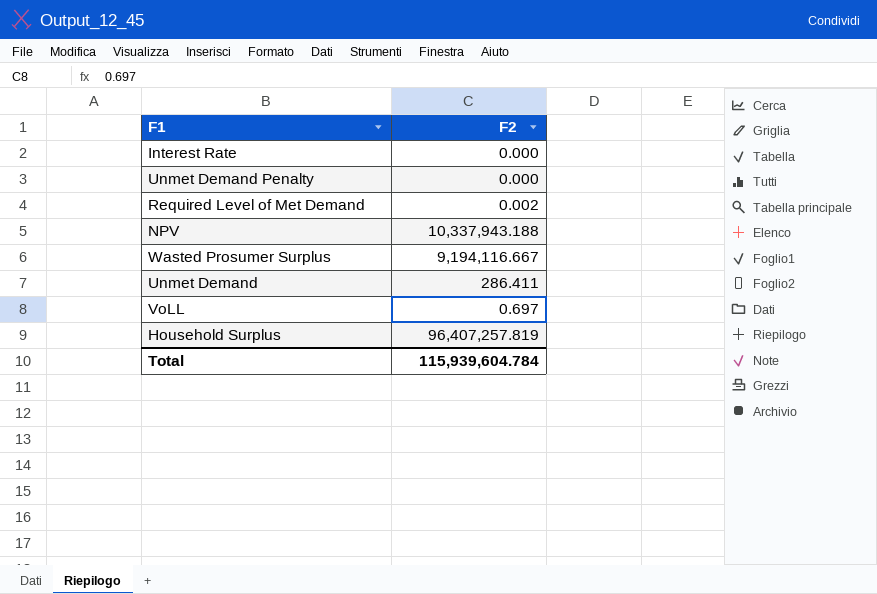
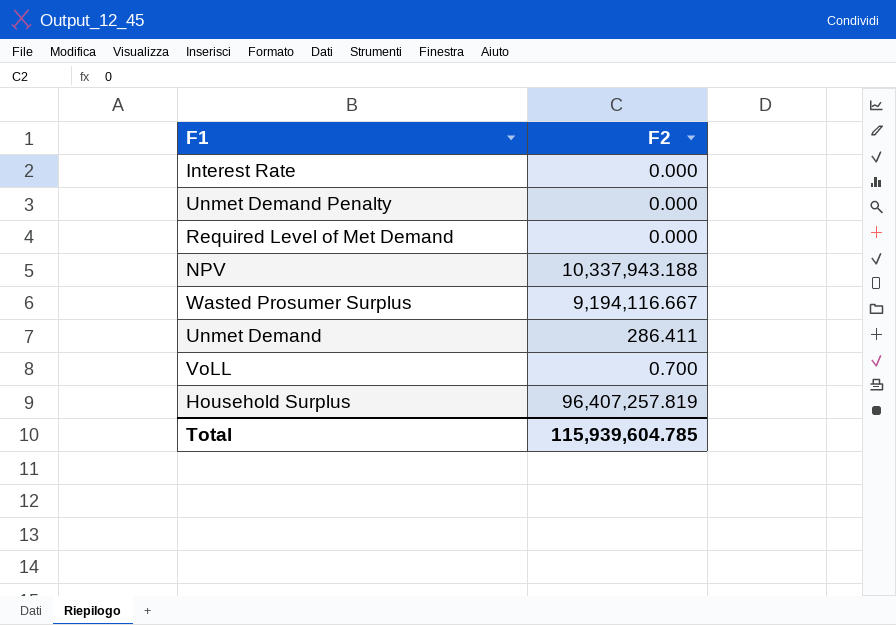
Required Level of Met Demand | F2: 0.002 -> 0.000
VoLL | F2: 0.697 -> 0.700
Total | F2: 115,939,604.784 -> 115,939,604.785

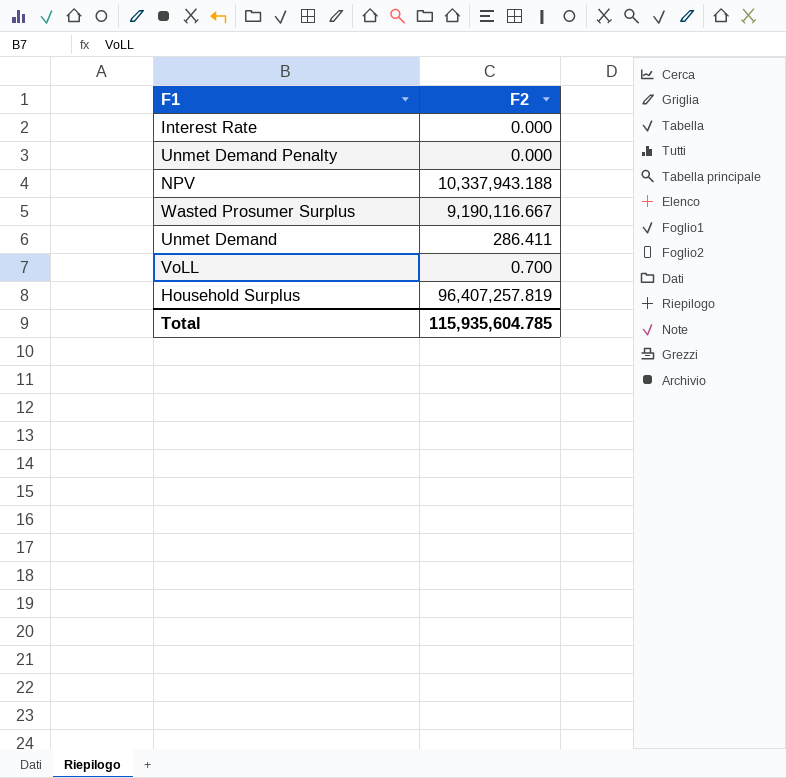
row Required Level of Met Demand: 0.000 -> none
Wasted Prosumer Surplus | F2: 9,194,116.667 -> 9,190,116.667
Total | F2: 115,939,604.785 -> 115,935,604.785

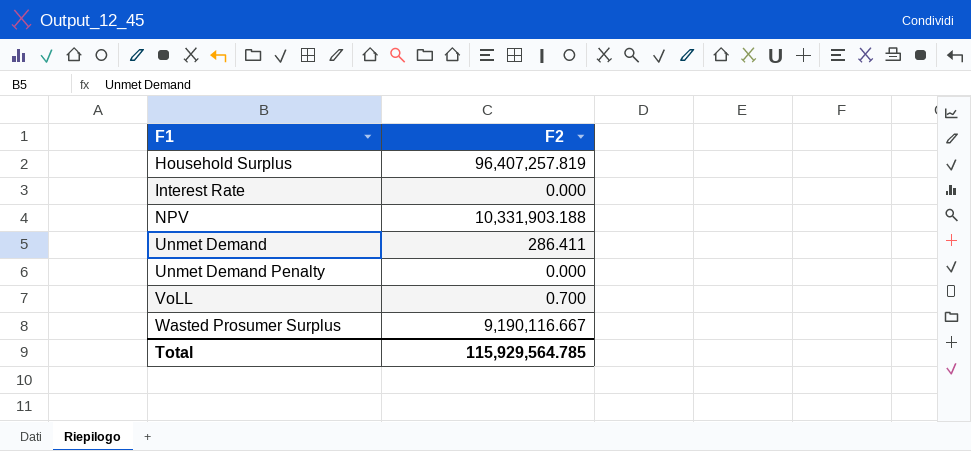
row order: none -> F1 ascending
NPV | F2: 10,337,943.188 -> 10,331,903.188
Total | F2: 115,935,604.785 -> 115,929,564.785

